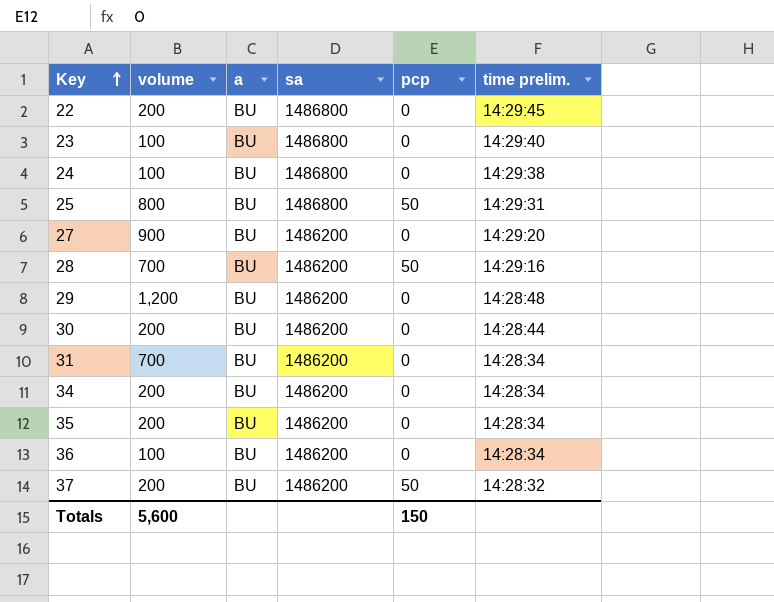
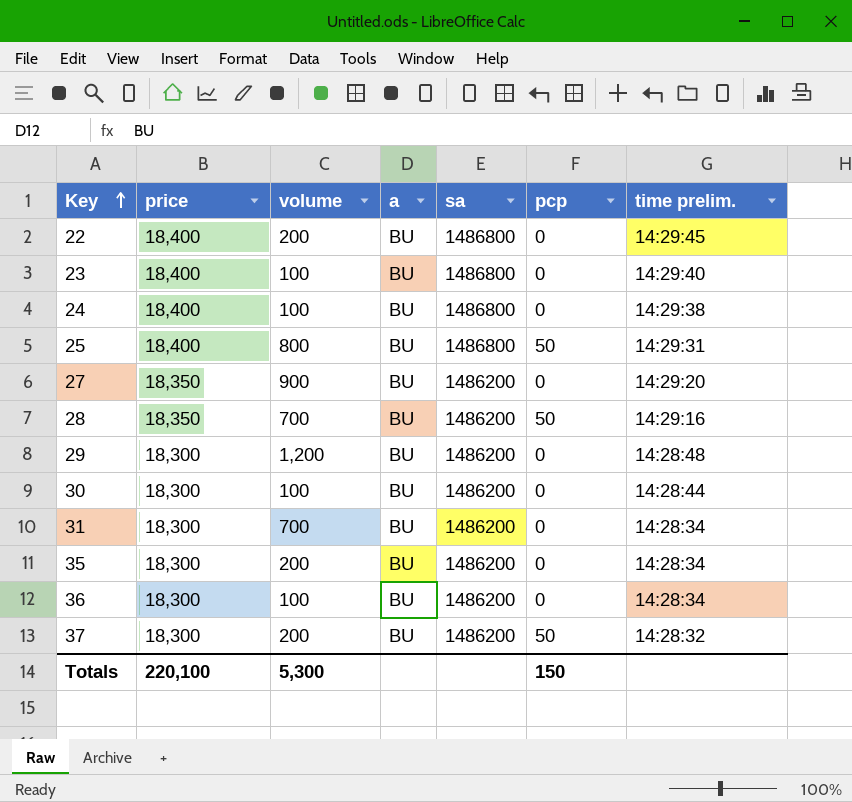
column price | position: none -> 2
row 34: 200 | BU | 1486200 | 0 | 14:28:34 -> none
30 | volume: 200 -> 100
Totals | volume: 5,600 -> 5,300

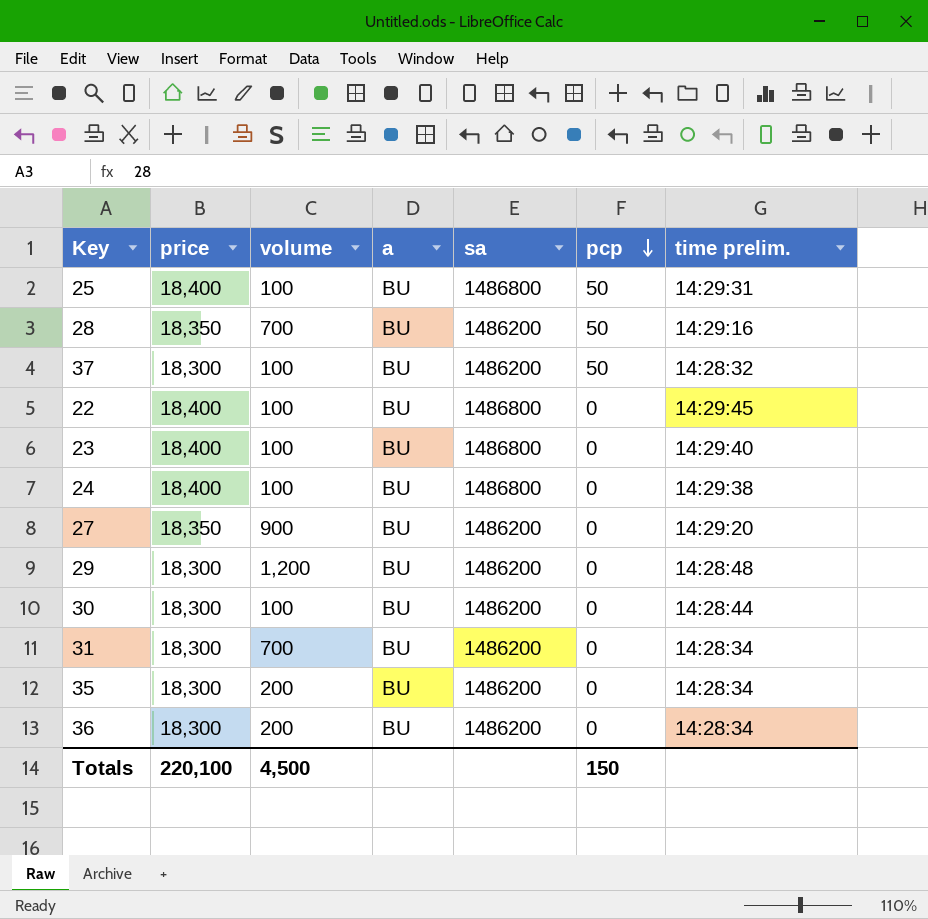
row order: Key ascending -> pcp descending
25 | volume: 800 -> 100
37 | volume: 200 -> 100
22 | volume: 200 -> 100
36 | volume: 100 -> 200
Totals | volume: 5,300 -> 4,500

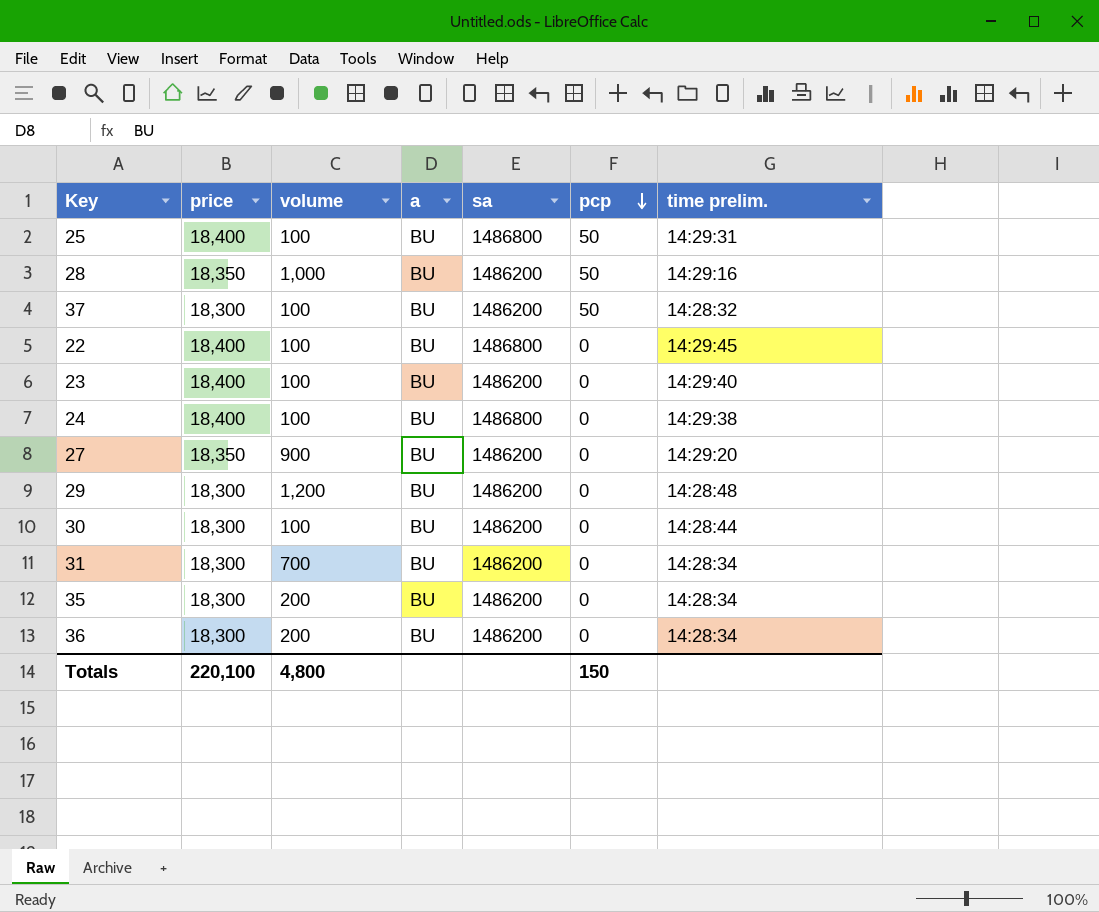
28 | volume: 700 -> 1,000
23 | sa: 1486800 -> 1486200
Totals | volume: 4,500 -> 4,800

